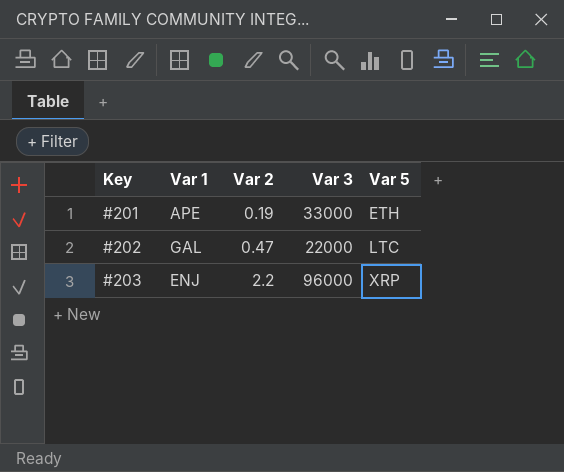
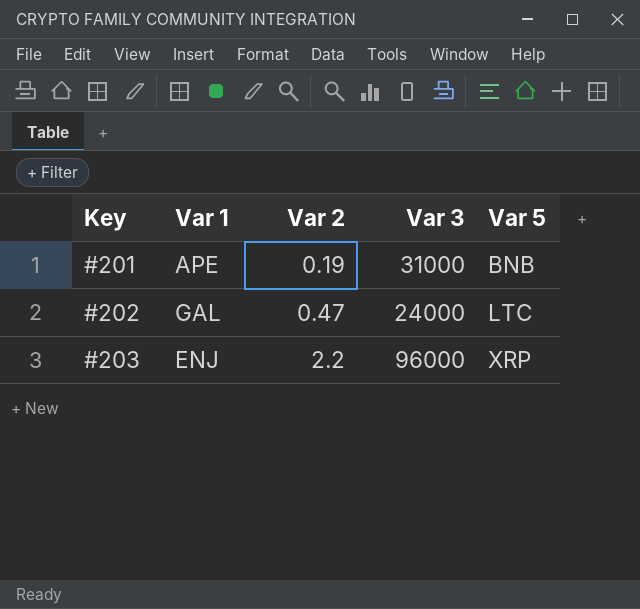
#201 | Var 3: 33000 -> 31000
#201 | Var 5: ETH -> BNB
#202 | Var 3: 22000 -> 24000

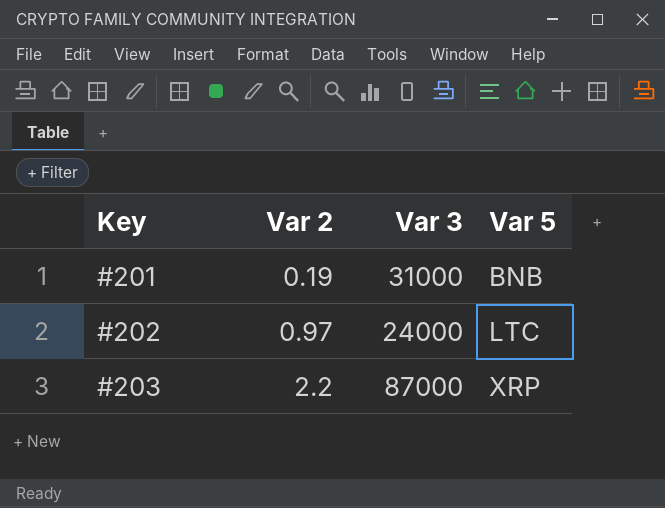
column Var 1 | position: 2 -> none
#202 | Var 2: 0.47 -> 0.97
#203 | Var 3: 96000 -> 87000

